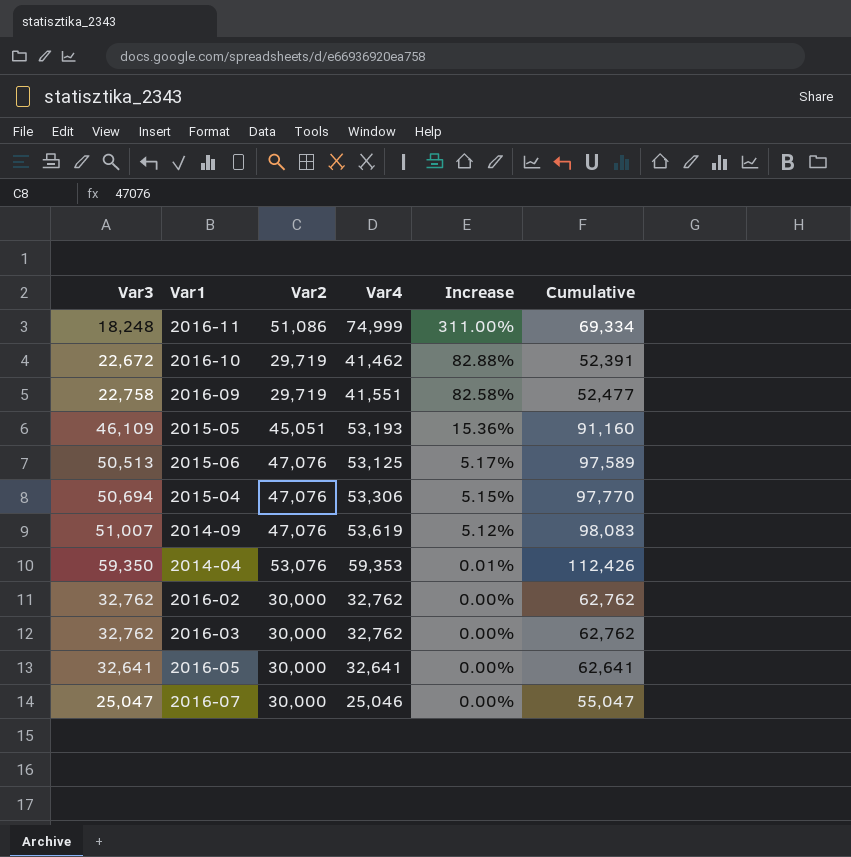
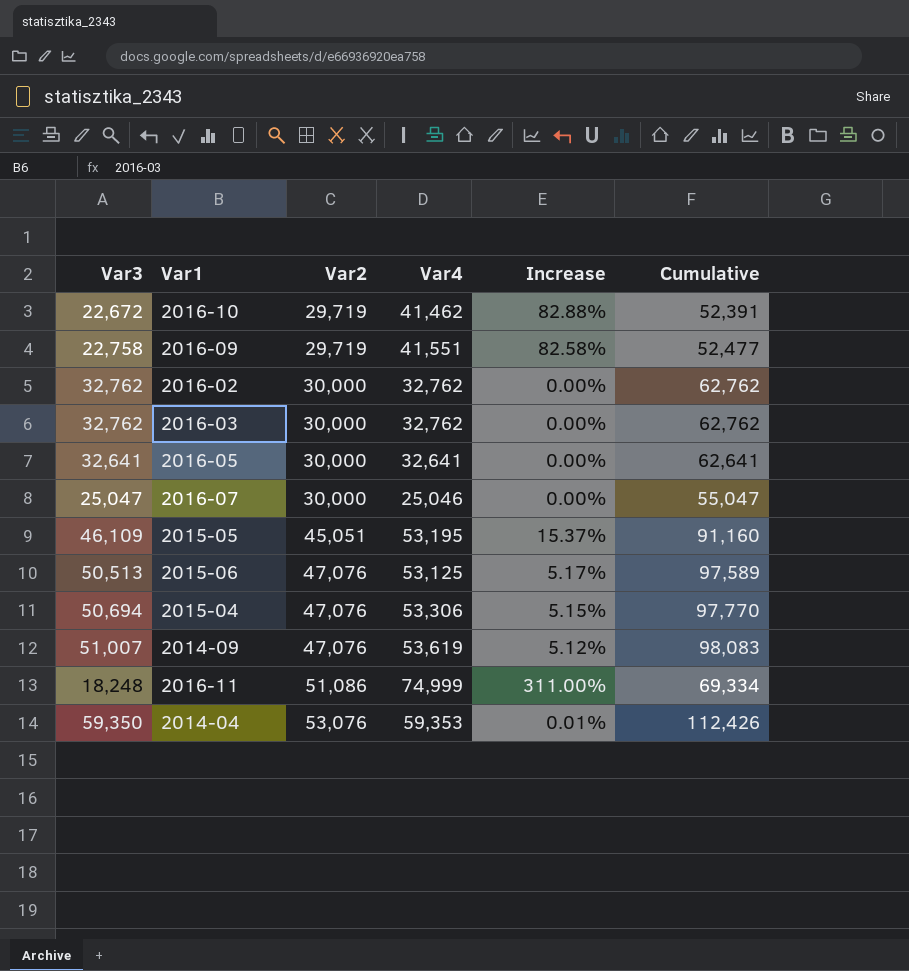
row order: Increase descending -> Var2 ascending
2015-05 | Var4: 53,193 -> 53,195
2015-05 | Increase: 15.36% -> 15.37%

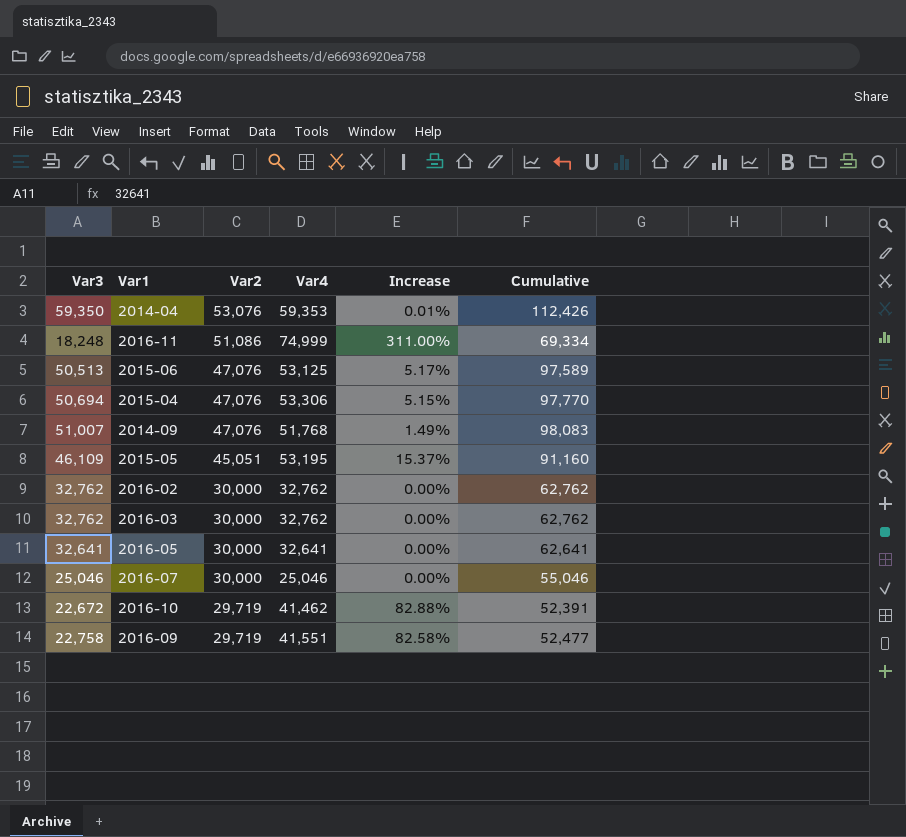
row order: Var2 ascending -> Var2 descending
2014-09 | Var4: 53,619 -> 51,768
2014-09 | Increase: 5.12% -> 1.49%
2016-07 | Var3: 25,047 -> 25,046
2016-07 | Cumulative: 55,047 -> 55,046

